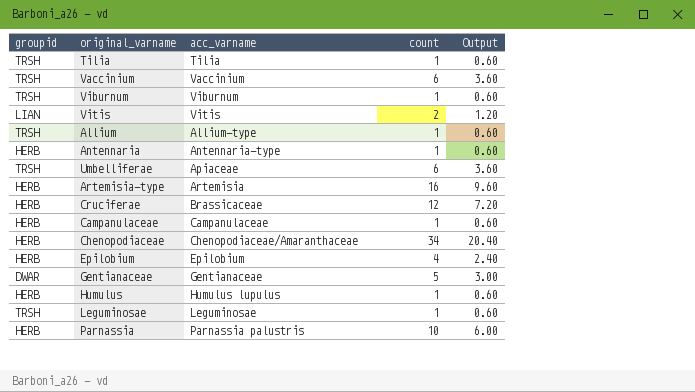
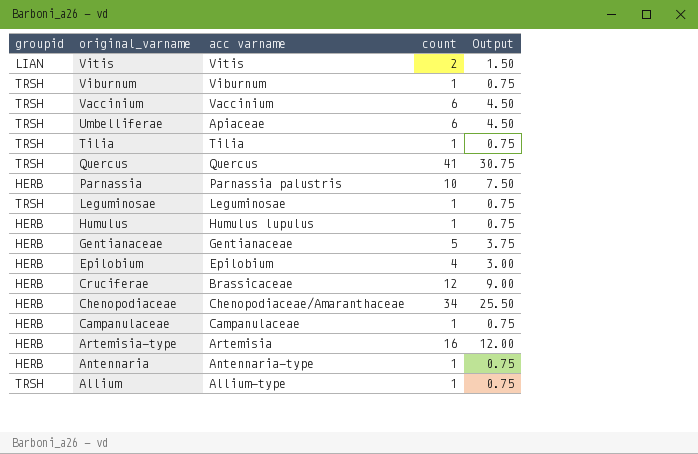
row order: none -> original_varname descending
column name: acc_varname -> acc varname
column Output | formula: [count] * 0.6 -> [count] * 0.75
row Quercus: none -> TRSH | Quercus | 41 | 30.75
Gentianaceae | groupid: DWAR -> HERB

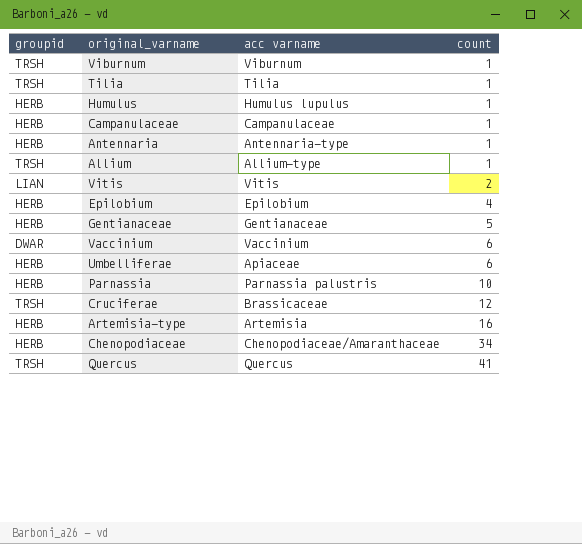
row order: original_varname descending -> count ascending
column Output | formula: [count] * 0.75 -> none
row Leguminosae: TRSH | Leguminosae | 1 | 0.75 -> none
Vaccinium | groupid: TRSH -> DWAR
Umbelliferae | groupid: TRSH -> HERB
Cruciferae | groupid: HERB -> TRSH

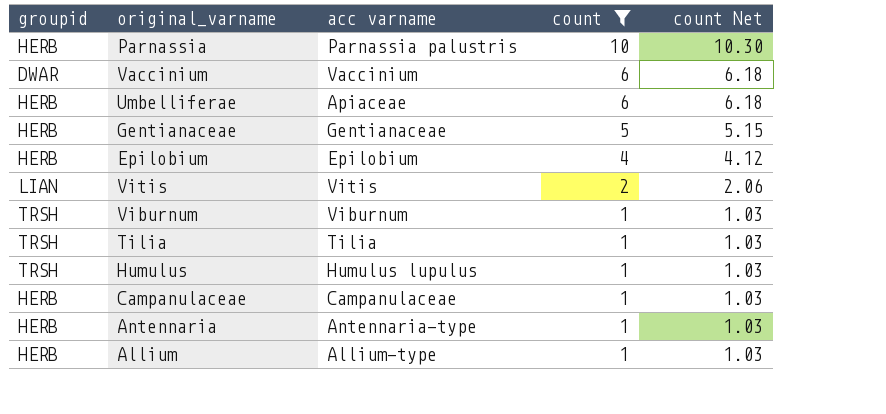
filter: none -> count <= 10
row order: count ascending -> count descending
column count Net | formula: none -> [count] * 1.03
Humulus | groupid: HERB -> TRSH
Allium | groupid: TRSH -> HERB

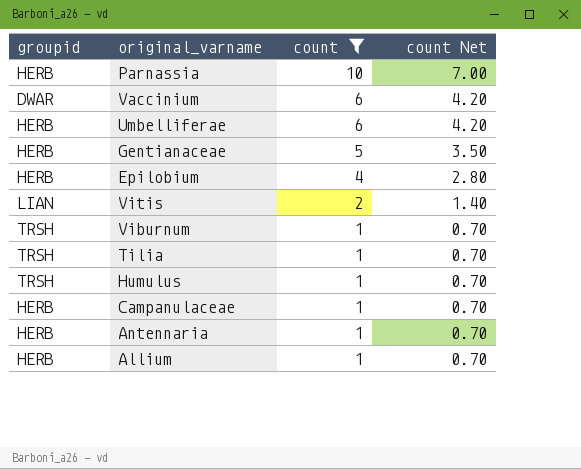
column acc varname | position: 3 -> none
column count Net | formula: [count] * 1.03 -> [count] * 0.7

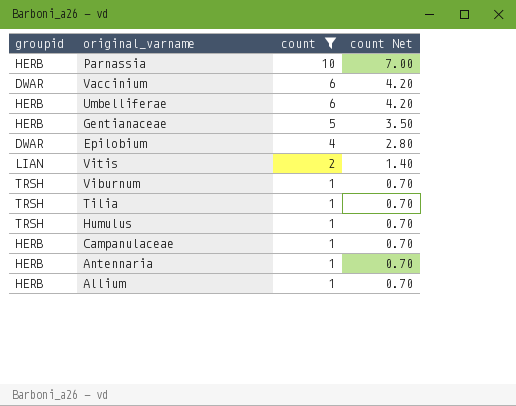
Epilobium | groupid: HERB -> DWAR

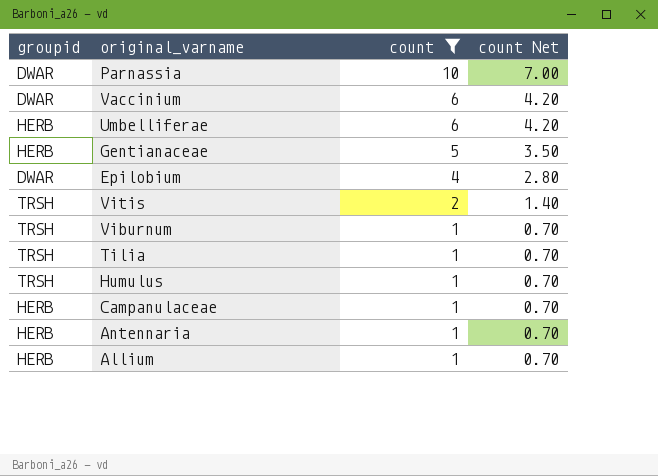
Parnassia | groupid: HERB -> DWAR
Vitis | groupid: LIAN -> TRSH

